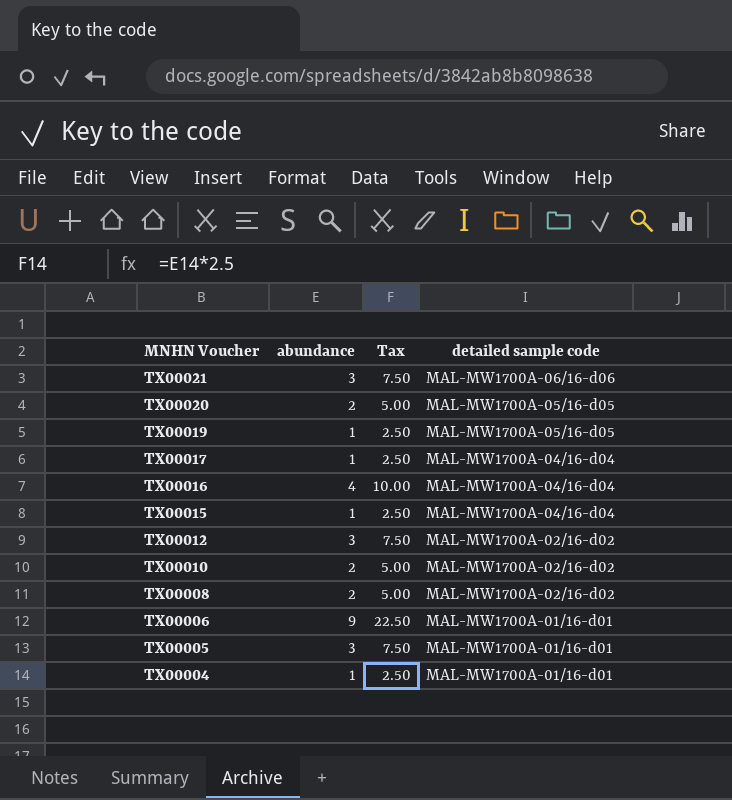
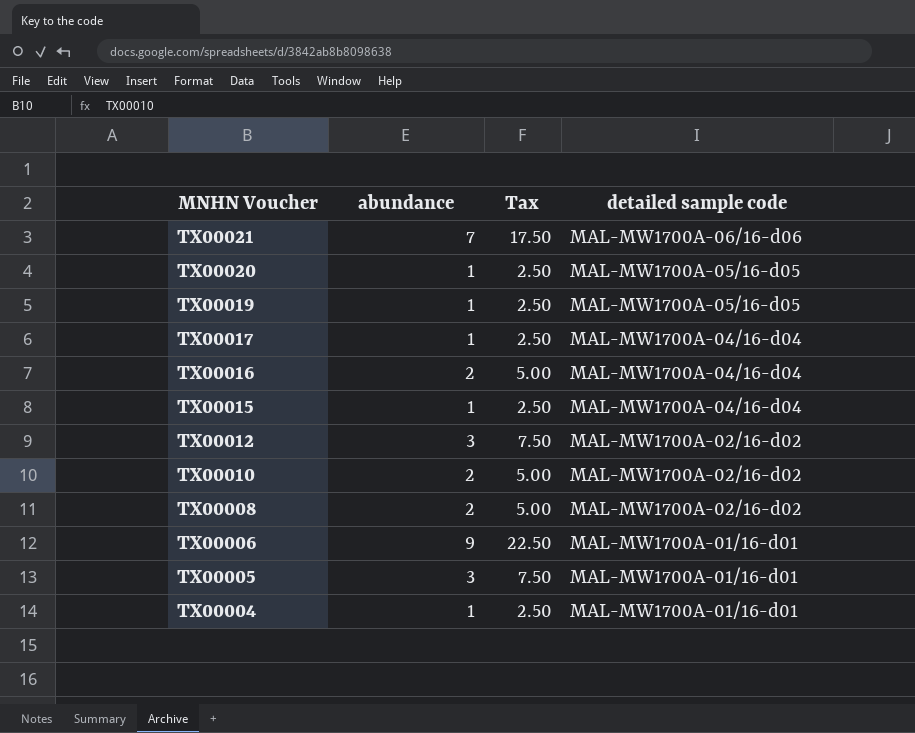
TX00021 | abundance: 3 -> 7
TX00021 | Tax: 7.50 -> 17.50
TX00020 | abundance: 2 -> 1
TX00020 | Tax: 5.00 -> 2.50
TX00016 | abundance: 4 -> 2
TX00016 | Tax: 10.00 -> 5.00

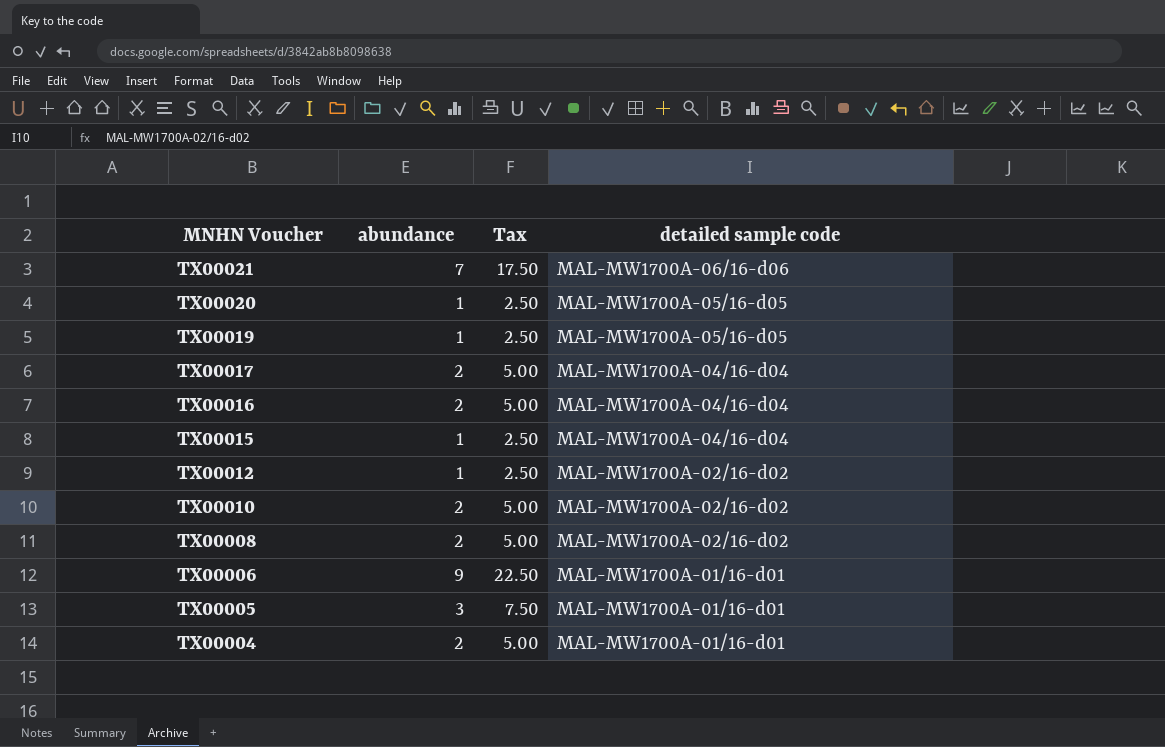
TX00017 | abundance: 1 -> 2
TX00017 | Tax: 2.50 -> 5.00
TX00012 | abundance: 3 -> 1
TX00012 | Tax: 7.50 -> 2.50
TX00004 | abundance: 1 -> 2
TX00004 | Tax: 2.50 -> 5.00

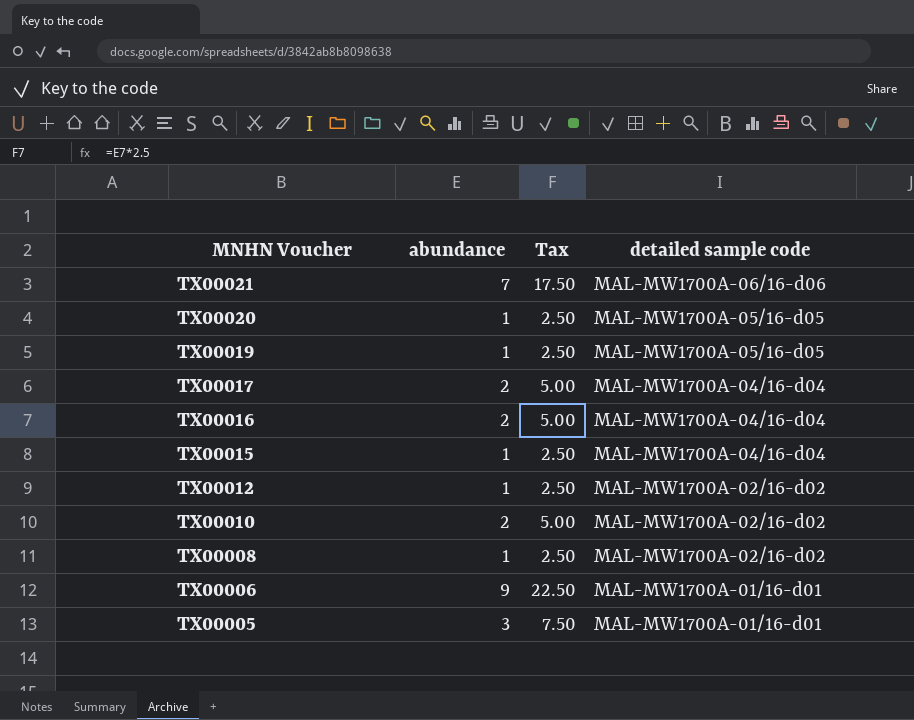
row TX00004: 2 | 5.00 | MAL-MW1700A-01/16-d01 -> none
TX00008 | abundance: 2 -> 1
TX00008 | Tax: 5.00 -> 2.50

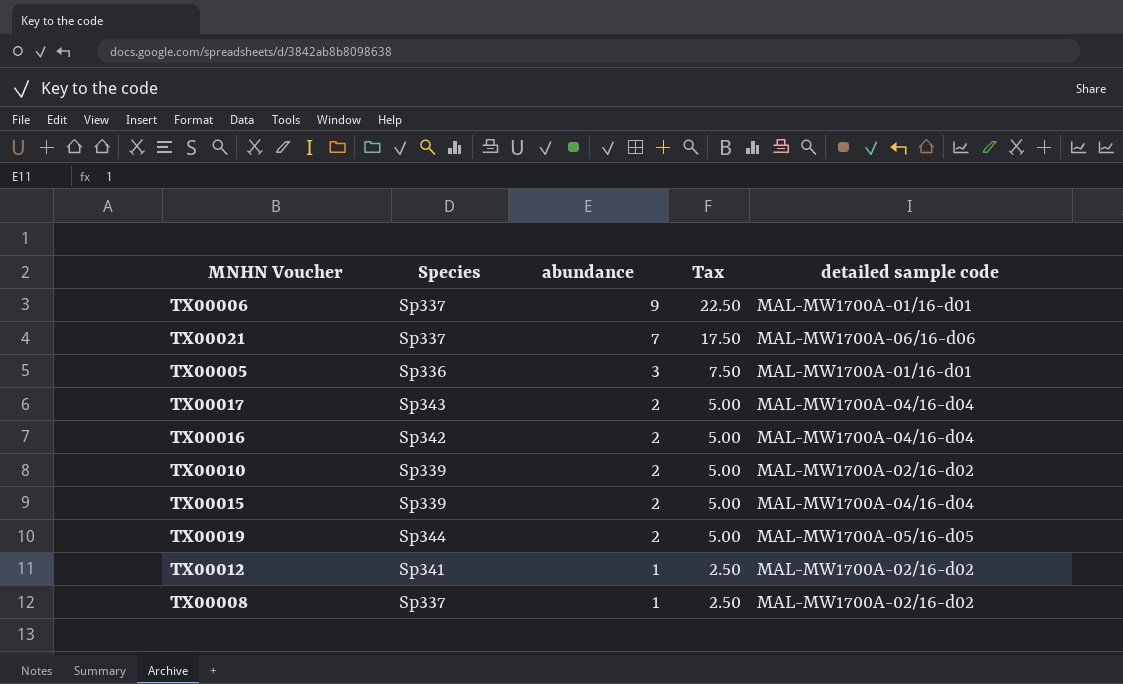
row order: MNHN Voucher descending -> abundance descending
column Species | position: none -> 2
row TX00020: 1 | 2.50 | MAL-MW1700A-05/16-d05 -> none
TX00015 | abundance: 1 -> 2
TX00015 | Tax: 2.50 -> 5.00
TX00019 | abundance: 1 -> 2
TX00019 | Tax: 2.50 -> 5.00

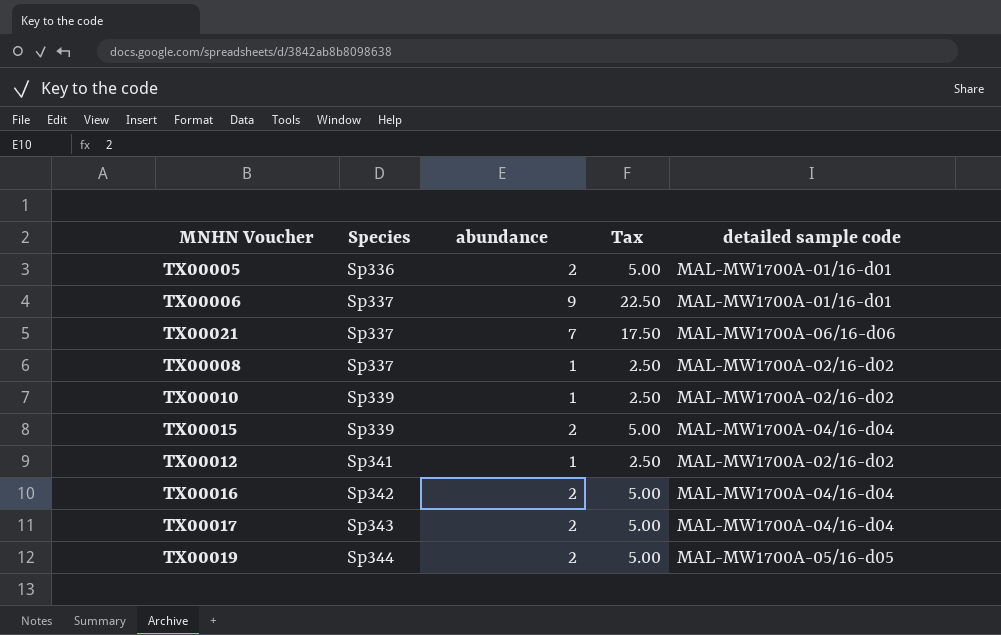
row order: abundance descending -> Species ascending
TX00005 | abundance: 3 -> 2
TX00005 | Tax: 7.50 -> 5.00
TX00010 | abundance: 2 -> 1
TX00010 | Tax: 5.00 -> 2.50

